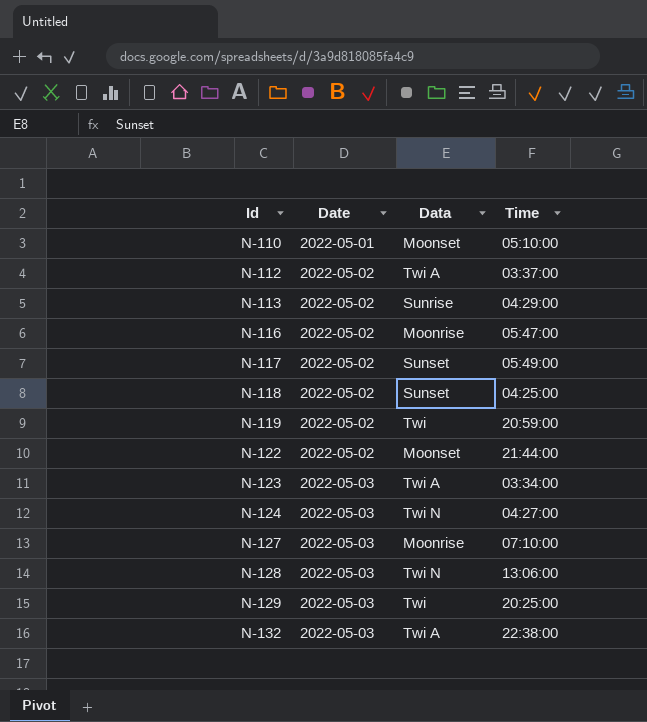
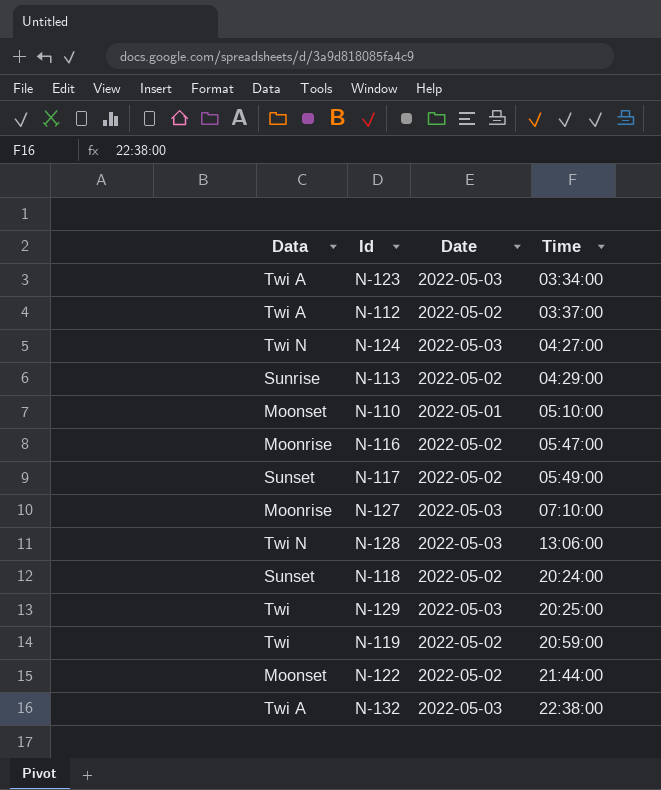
row order: Id ascending -> Time ascending
column Data | position: 3 -> 1
N-118 | Time: 04:25:00 -> 20:24:00

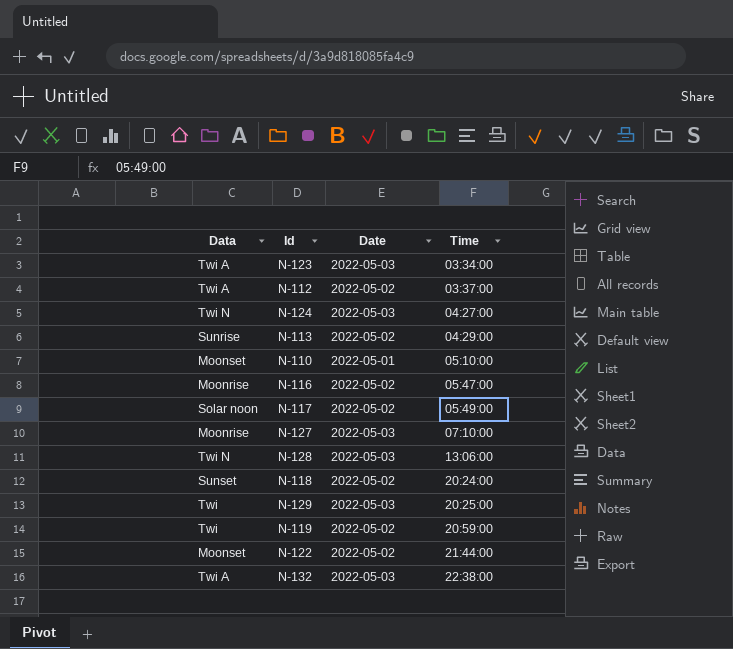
N-117 | Data: Sunset -> Solar noon

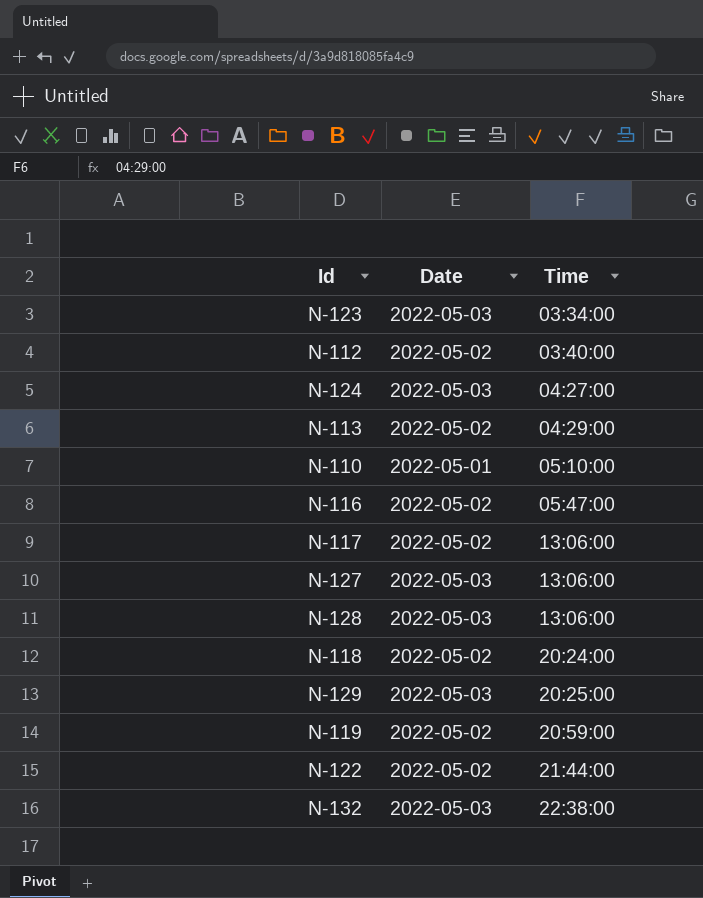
column Data | position: 1 -> none
N-112 | Time: 03:37:00 -> 03:40:00
N-117 | Time: 05:49:00 -> 13:06:00
N-127 | Time: 07:10:00 -> 13:06:00

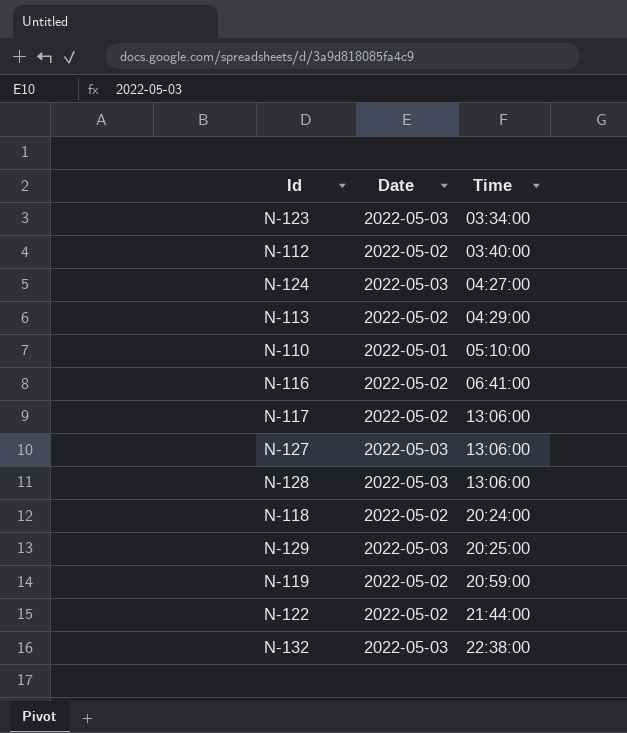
N-116 | Time: 05:47:00 -> 06:41:00

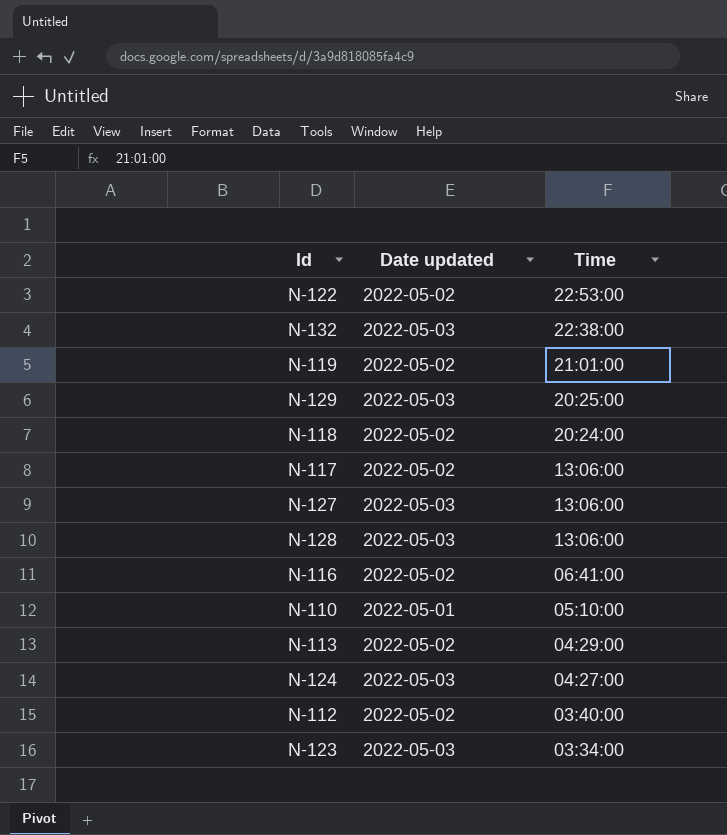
row order: Time ascending -> Time descending
column name: Date -> Date updated
N-122 | Time: 21:44:00 -> 22:53:00
N-119 | Time: 20:59:00 -> 21:01:00

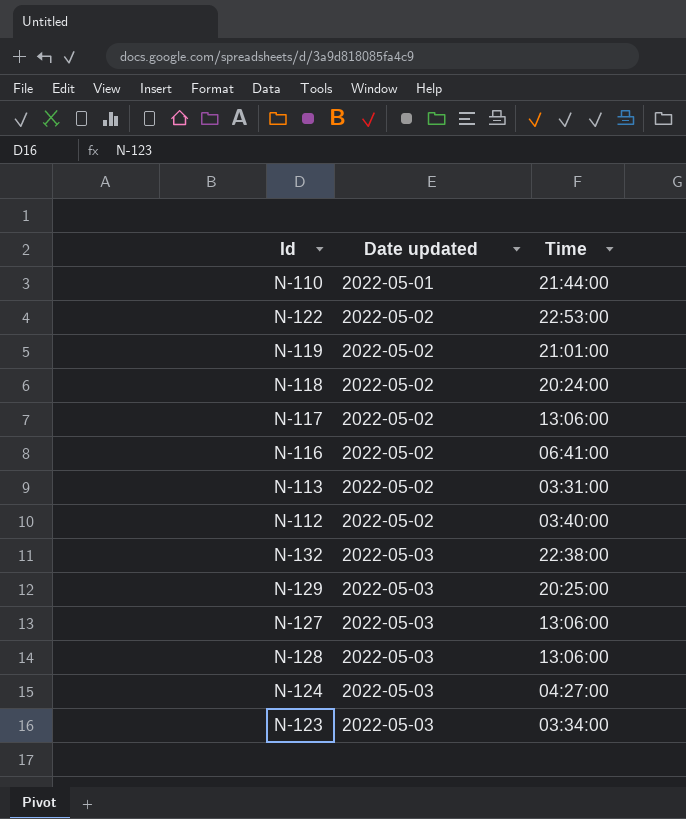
row order: Time descending -> Date updated ascending
N-110 | Time: 05:10:00 -> 21:44:00
N-113 | Time: 04:29:00 -> 03:31:00

